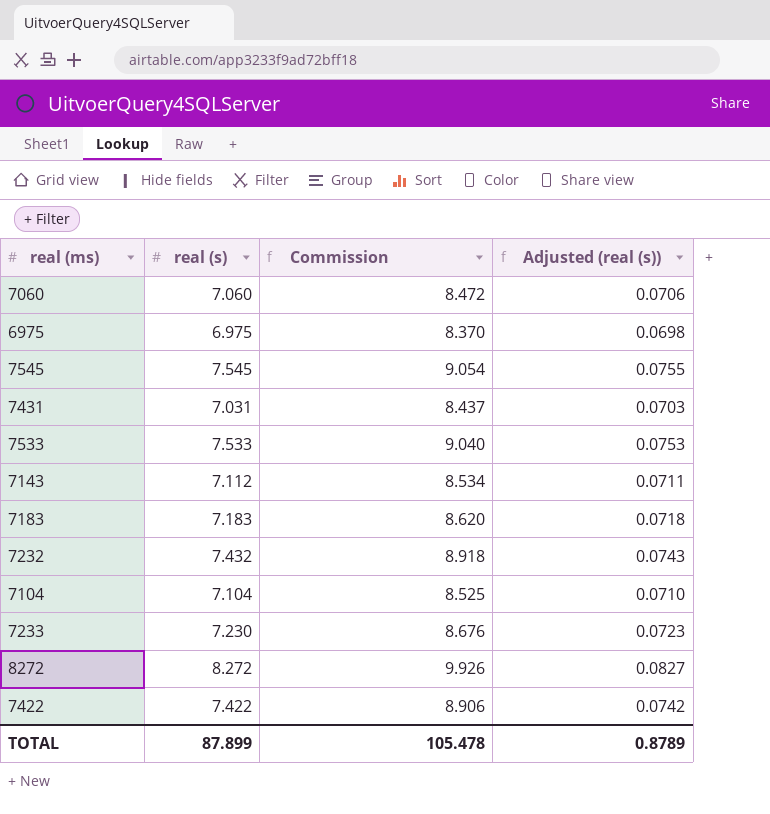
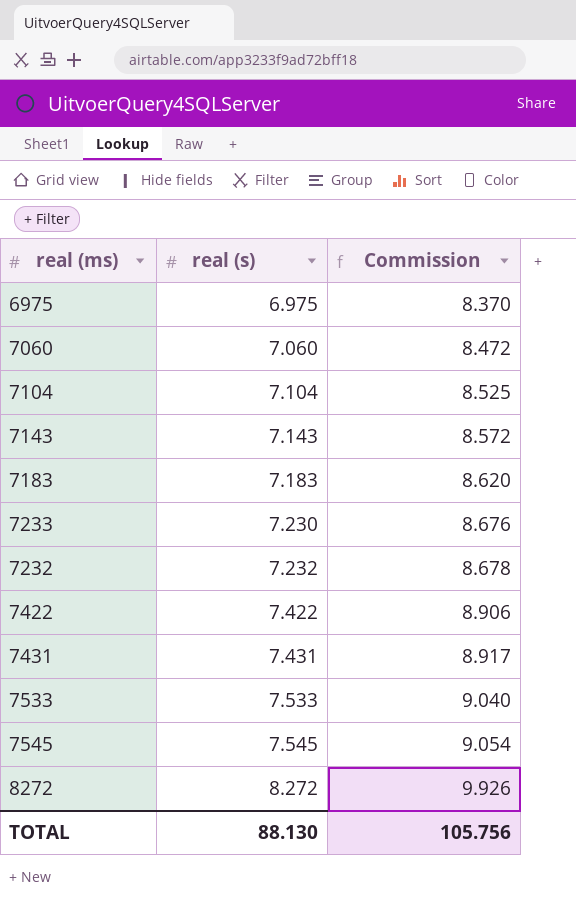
row order: none -> real (s) ascending
column Adjusted (real (s)) | formula: [real (s)] * 0.01 -> none
7143 | real (s): 7.112 -> 7.143
7143 | Commission: 8.534 -> 8.572
7232 | real (s): 7.432 -> 7.232
7232 | Commission: 8.918 -> 8.678
7431 | real (s): 7.031 -> 7.431
7431 | Commission: 8.437 -> 8.917
TOTAL | real (s): 87.899 -> 88.130
TOTAL | Commission: 105.478 -> 105.756

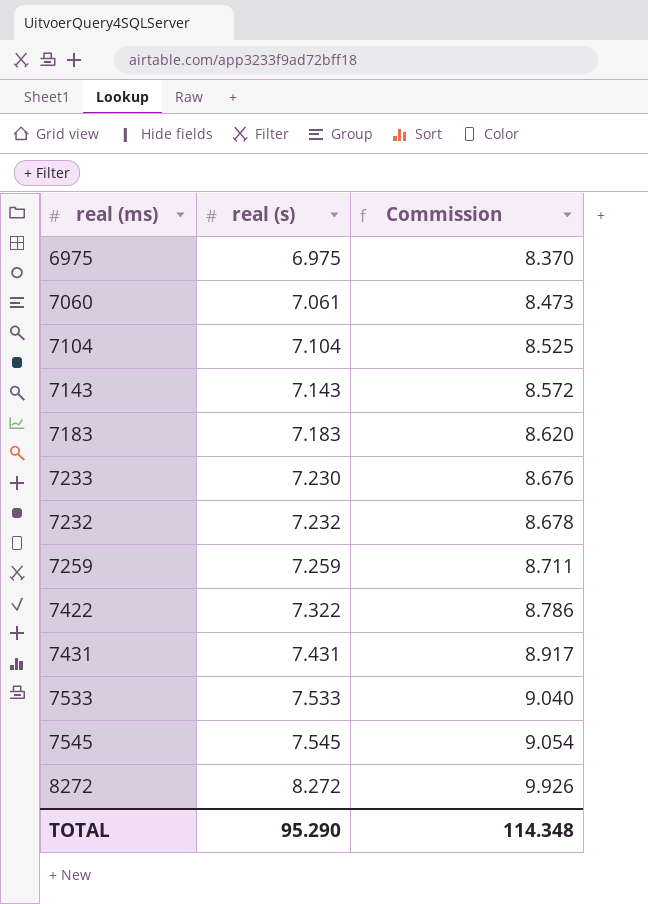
7060 | real (s): 7.060 -> 7.061
7060 | Commission: 8.472 -> 8.473
row 7259: none -> 7.259 | 8.711
7422 | real (s): 7.422 -> 7.322
7422 | Commission: 8.906 -> 8.786
TOTAL | real (s): 88.130 -> 95.290
TOTAL | Commission: 105.756 -> 114.348

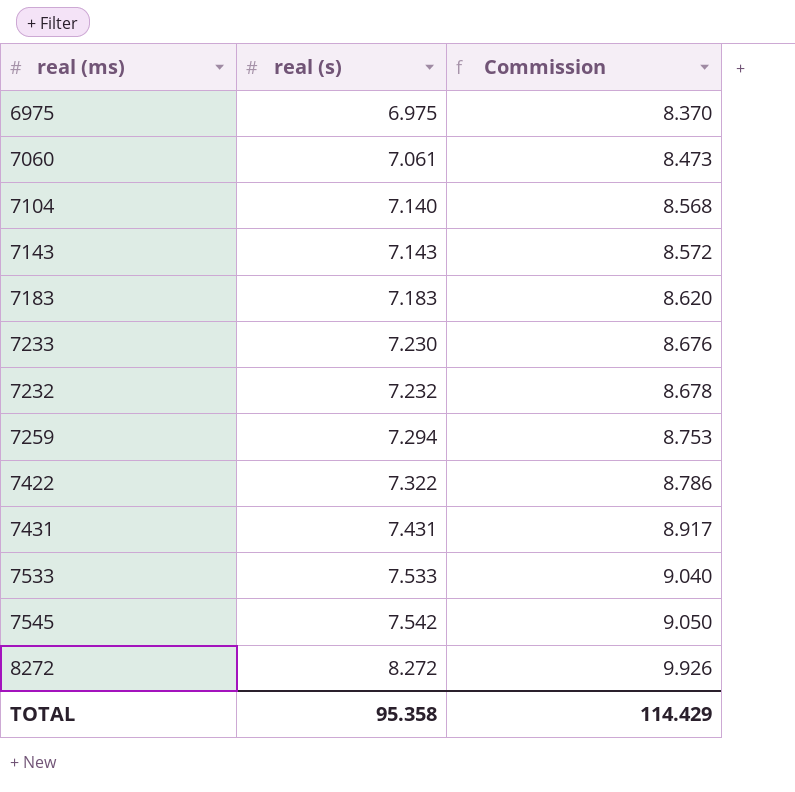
7104 | real (s): 7.104 -> 7.140
7104 | Commission: 8.525 -> 8.568
7259 | real (s): 7.259 -> 7.294
7259 | Commission: 8.711 -> 8.753
7545 | real (s): 7.545 -> 7.542
7545 | Commission: 9.054 -> 9.050
TOTAL | real (s): 95.290 -> 95.358
TOTAL | Commission: 114.348 -> 114.429

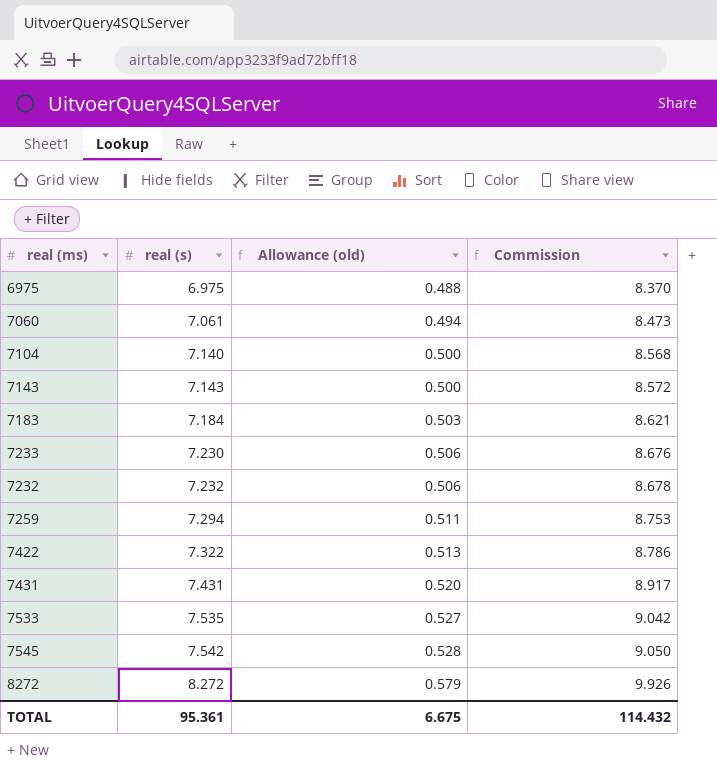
column Allowance (old) | formula: none -> [real (s)] * 0.07
7183 | real (s): 7.183 -> 7.184
7183 | Commission: 8.620 -> 8.621
7533 | real (s): 7.533 -> 7.535
7533 | Commission: 9.040 -> 9.042
TOTAL | real (s): 95.358 -> 95.361
TOTAL | Commission: 114.429 -> 114.432

